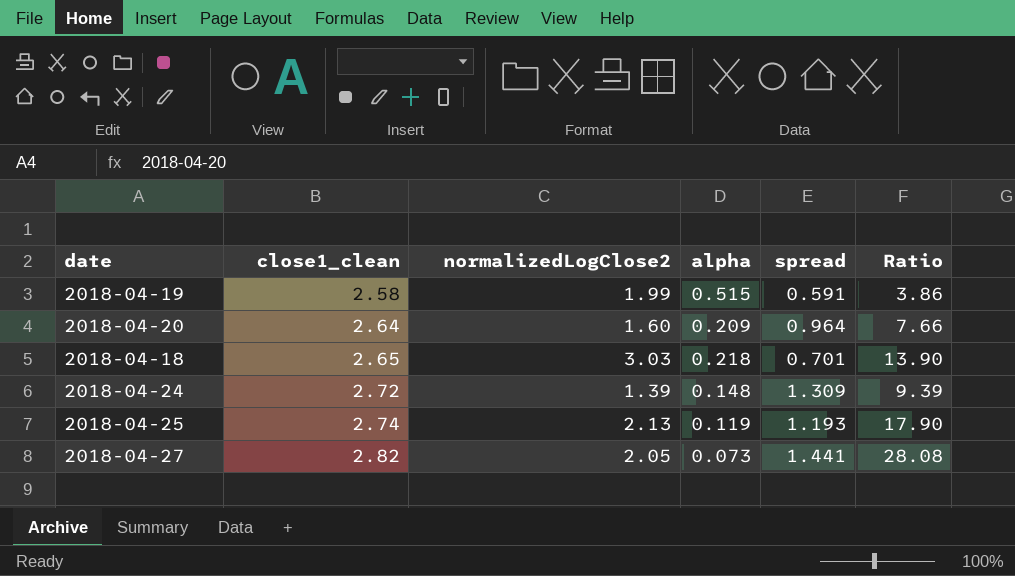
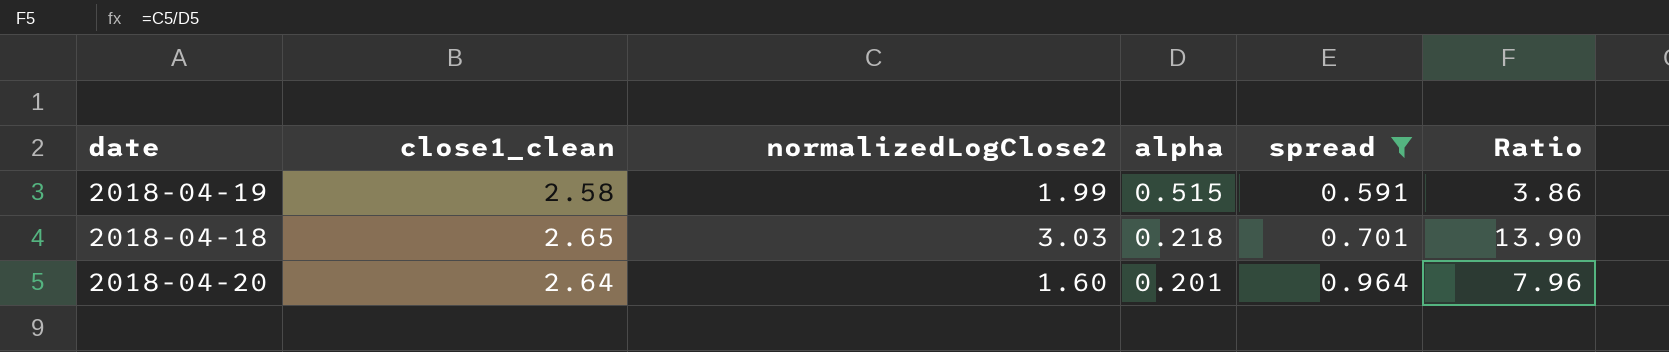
filter: none -> spread <= 0.964
row order: close1_clean ascending -> alpha descending
2018-04-20 | alpha: 0.209 -> 0.201
2018-04-20 | Ratio: 7.66 -> 7.96

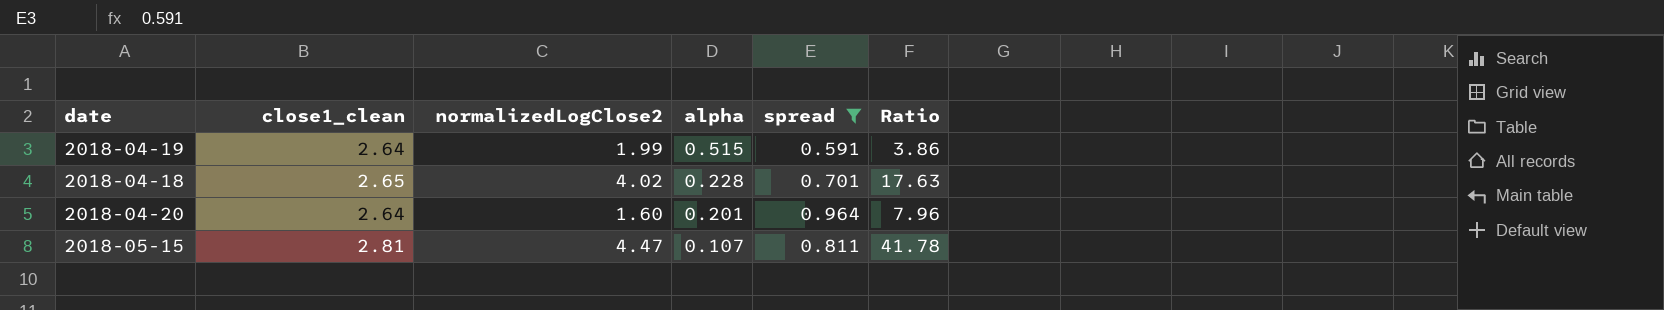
2018-04-19 | close1_clean: 2.58 -> 2.64
2018-04-18 | normalizedLogClose2: 3.03 -> 4.02
2018-04-18 | alpha: 0.218 -> 0.228
2018-04-18 | Ratio: 13.90 -> 17.63
row 2018-05-15: none -> 2.81 | 4.47 | 0.107 | 0.811 | 41.78

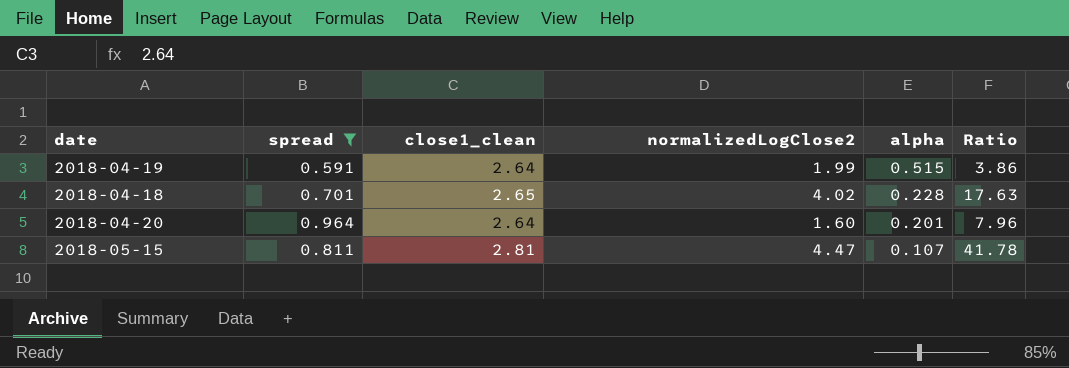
column spread | position: 5 -> 2

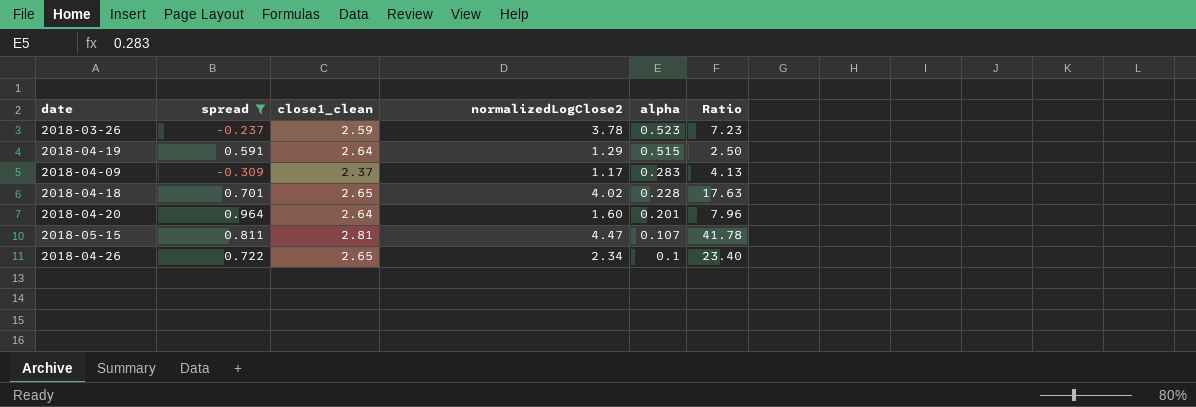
row 2018-03-26: none -> -0.237 | 2.59 | 3.78 | 0.523 | 7.23
2018-04-19 | normalizedLogClose2: 1.99 -> 1.29
2018-04-19 | Ratio: 3.86 -> 2.50
row 2018-04-09: none -> -0.309 | 2.37 | 1.17 | 0.283 | 4.13
row 2018-04-26: none -> 0.722 | 2.65 | 2.34 | 0.1 | 23.40

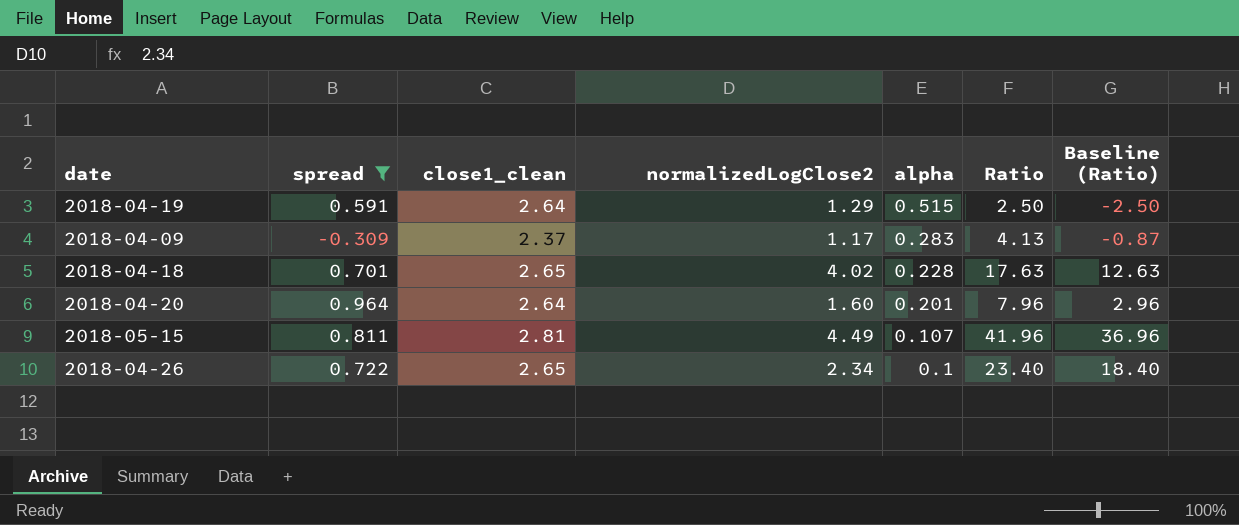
column Baseline (Ratio) | formula: none -> [Ratio] - 5
row 2018-03-26: -0.237 | 2.59 | 3.78 | 0.523 | 7.23 -> none
2018-05-15 | normalizedLogClose2: 4.47 -> 4.49
2018-05-15 | Ratio: 41.78 -> 41.96

